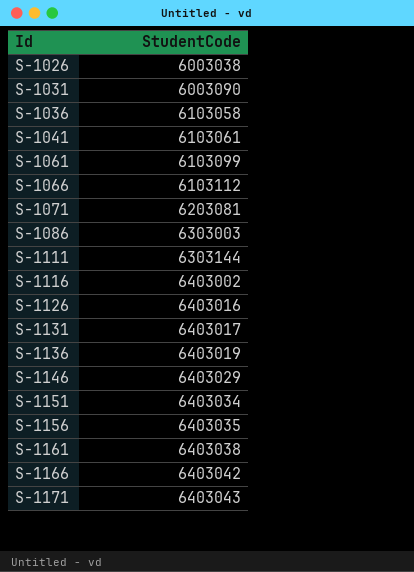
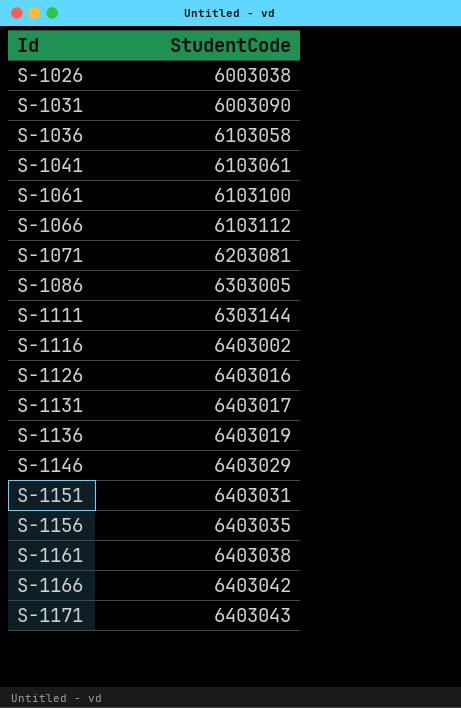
S-1061 | StudentCode: 6103099 -> 6103100
S-1086 | StudentCode: 6303003 -> 6303005
S-1151 | StudentCode: 6403034 -> 6403031

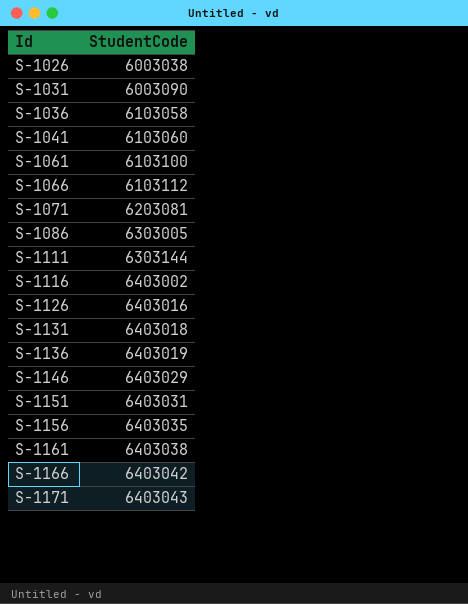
S-1041 | StudentCode: 6103061 -> 6103060
S-1131 | StudentCode: 6403017 -> 6403018

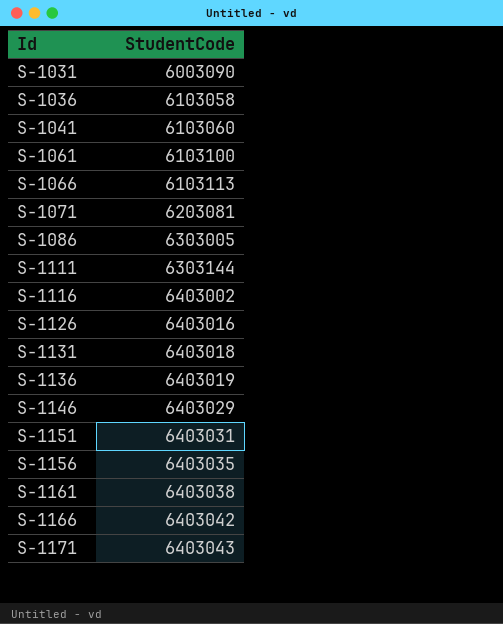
row S-1026: 6003038 -> none
S-1066 | StudentCode: 6103112 -> 6103113

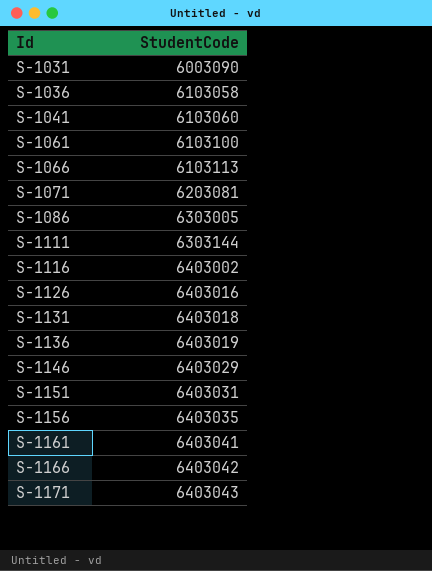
S-1161 | StudentCode: 6403038 -> 6403041

